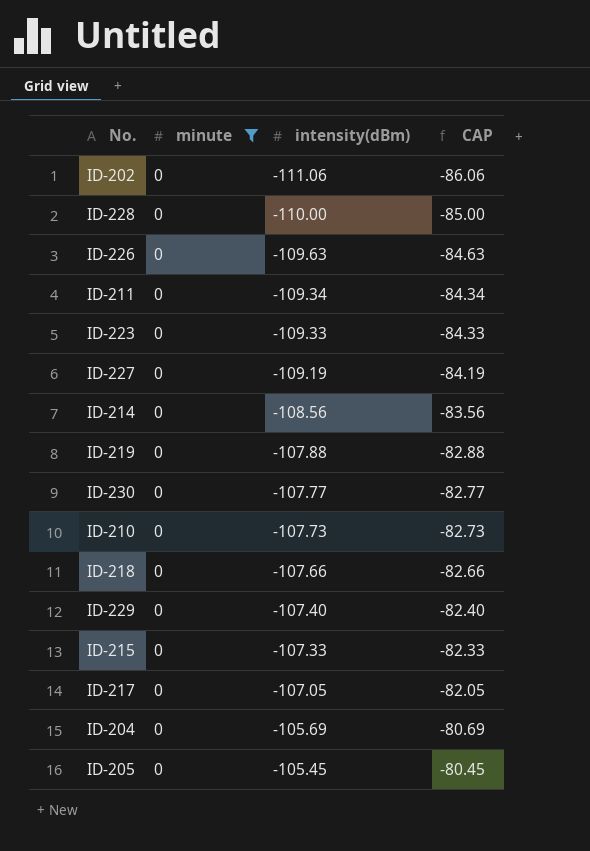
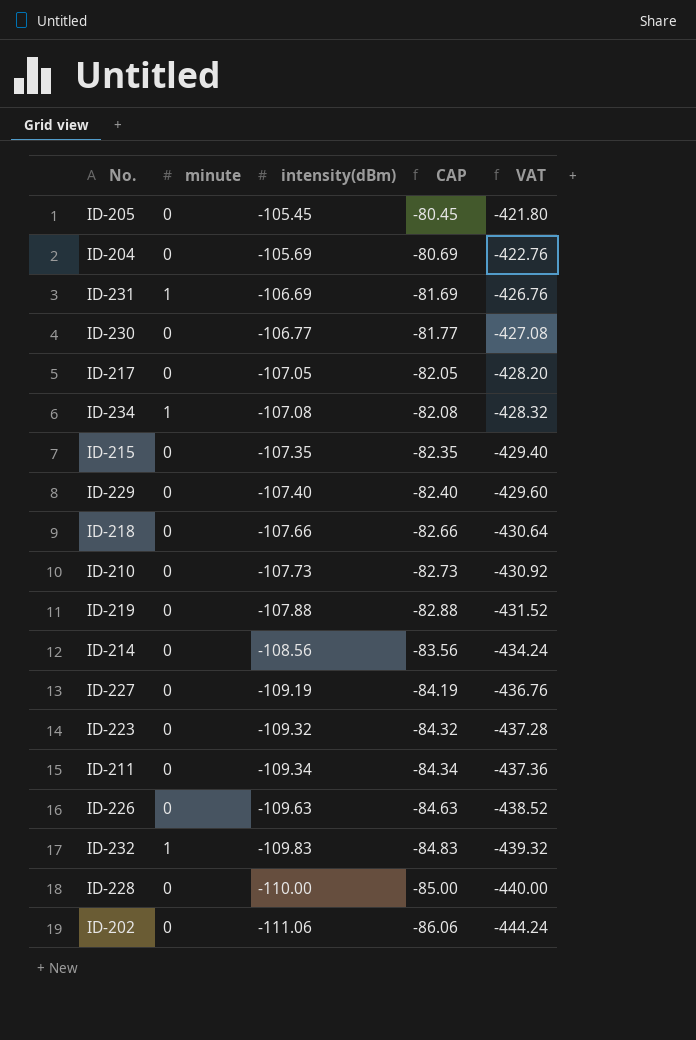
filter: minute = 0 -> none
row order: intensity(dBm) ascending -> intensity(dBm) descending
column VAT | formula: none -> [intensity(dBm)] * 4
ID-230 | intensity(dBm): -107.77 -> -106.77
ID-230 | CAP: -82.77 -> -81.77
ID-215 | intensity(dBm): -107.33 -> -107.35
ID-215 | CAP: -82.33 -> -82.35
ID-223 | intensity(dBm): -109.33 -> -109.32
ID-223 | CAP: -84.33 -> -84.32

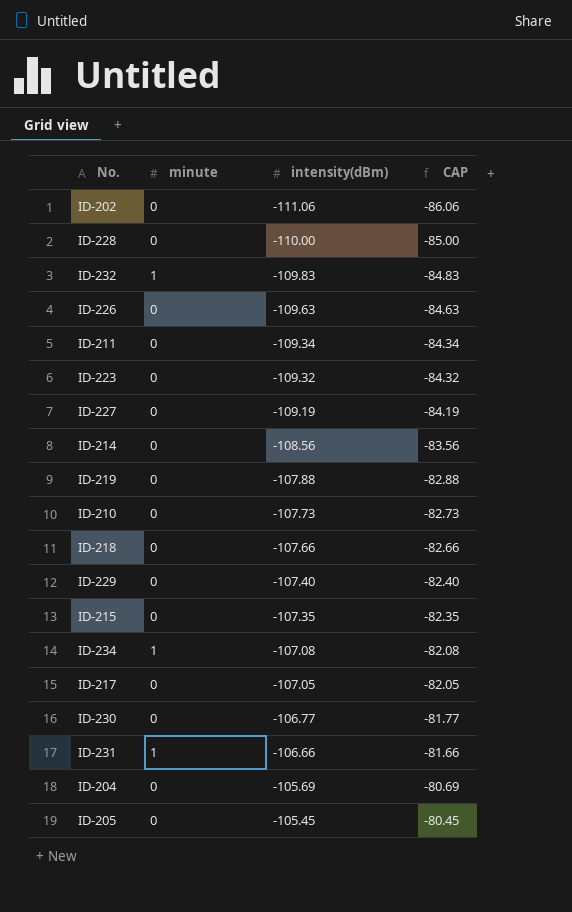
row order: intensity(dBm) descending -> intensity(dBm) ascending
column VAT | formula: [intensity(dBm)] * 4 -> none
ID-231 | intensity(dBm): -106.69 -> -106.66
ID-231 | CAP: -81.69 -> -81.66

